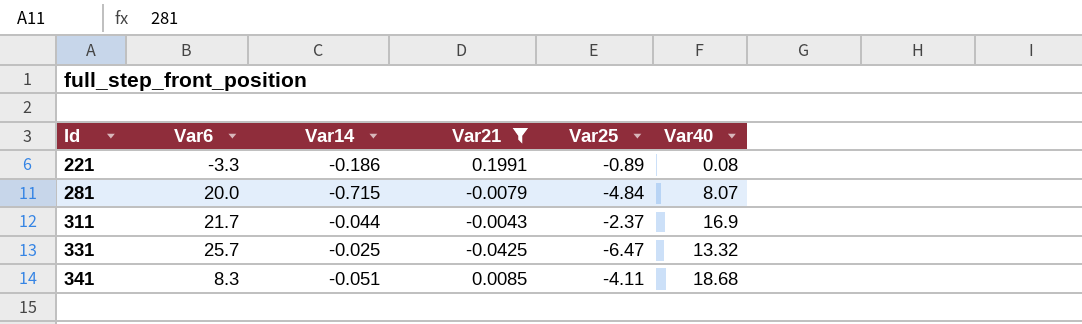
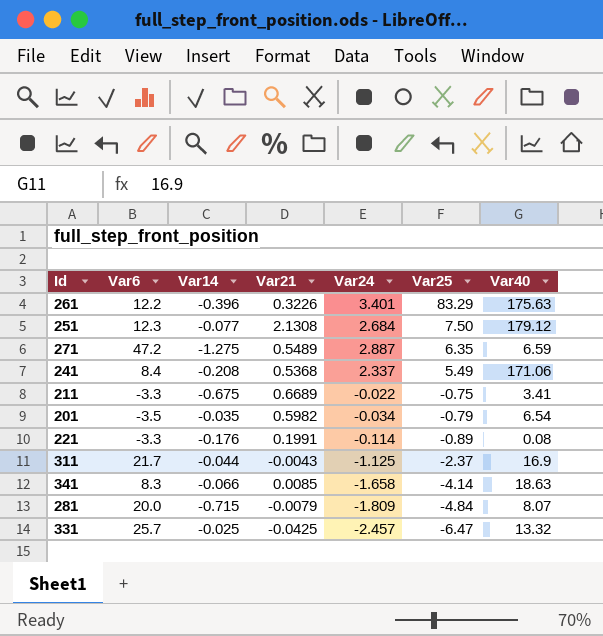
filter: Var21 <= 0.1991 -> none
row order: Id ascending -> Var25 descending
column Var24 | position: none -> 5
221 | Var14: -0.186 -> -0.176
341 | Var14: -0.051 -> -0.066
341 | Var25: -4.11 -> -4.14
341 | Var40: 18.68 -> 18.63

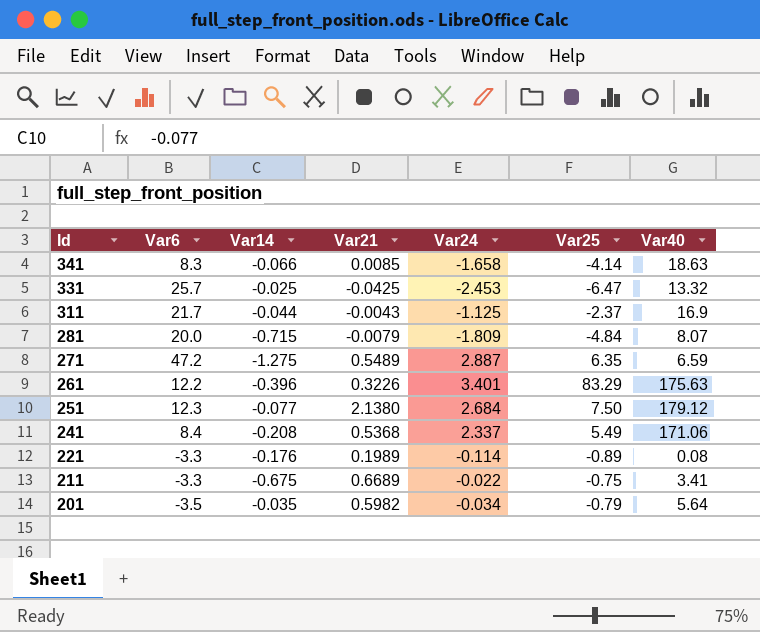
row order: Var25 descending -> Id descending
331 | Var24: -2.457 -> -2.453
251 | Var21: 2.1308 -> 2.1380
221 | Var21: 0.1991 -> 0.1989
201 | Var40: 6.54 -> 5.64

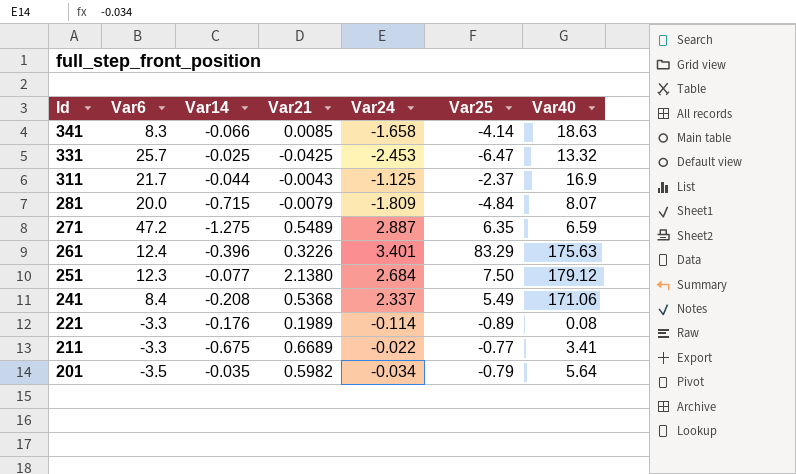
261 | Var6: 12.2 -> 12.4
211 | Var25: -0.75 -> -0.77

